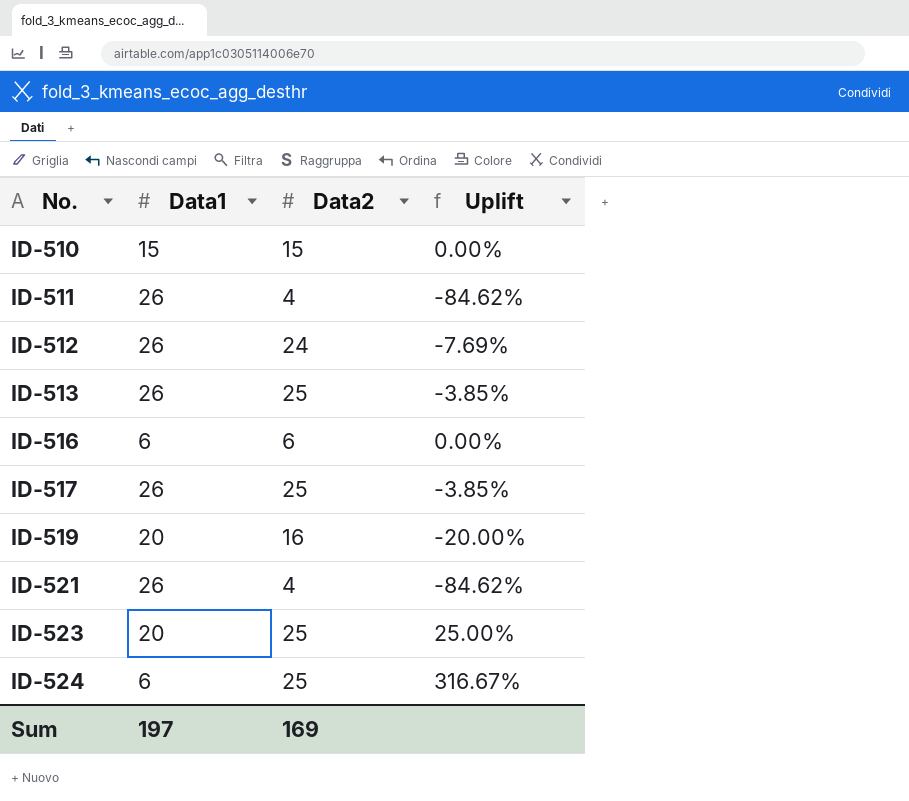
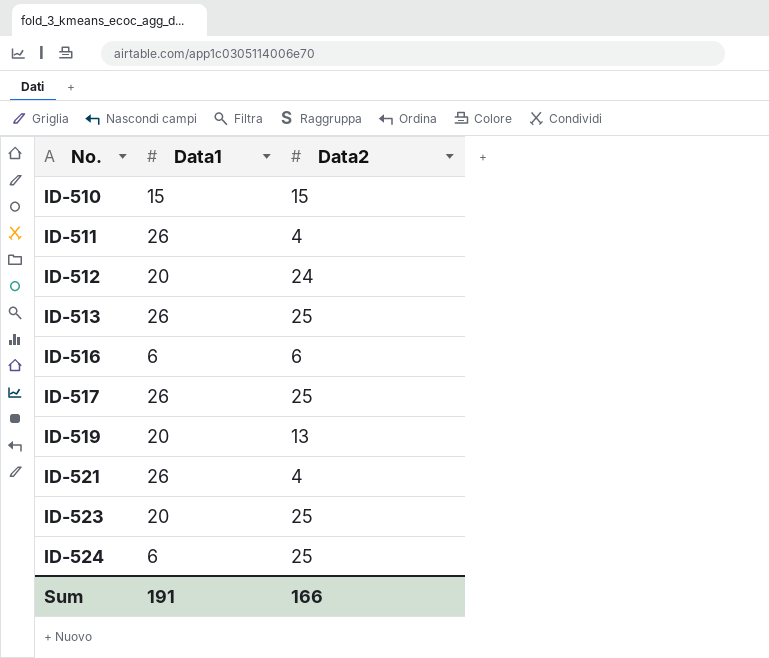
column Uplift | formula: ([Data2] - [Data1]) / [Data1] -> none
ID-512 | Data1: 26 -> 20
ID-519 | Data2: 16 -> 13
Sum | Data1: 197 -> 191
Sum | Data2: 169 -> 166

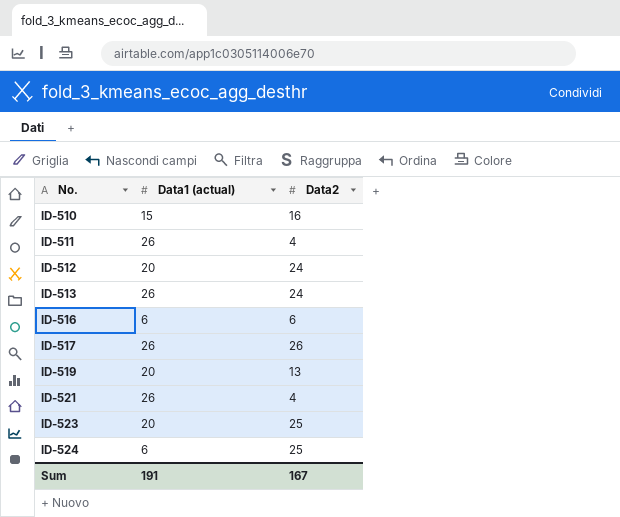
column name: Data1 -> Data1 (actual)
ID-510 | Data2: 15 -> 16
ID-513 | Data2: 25 -> 24
ID-517 | Data2: 25 -> 26
Sum | Data2: 166 -> 167

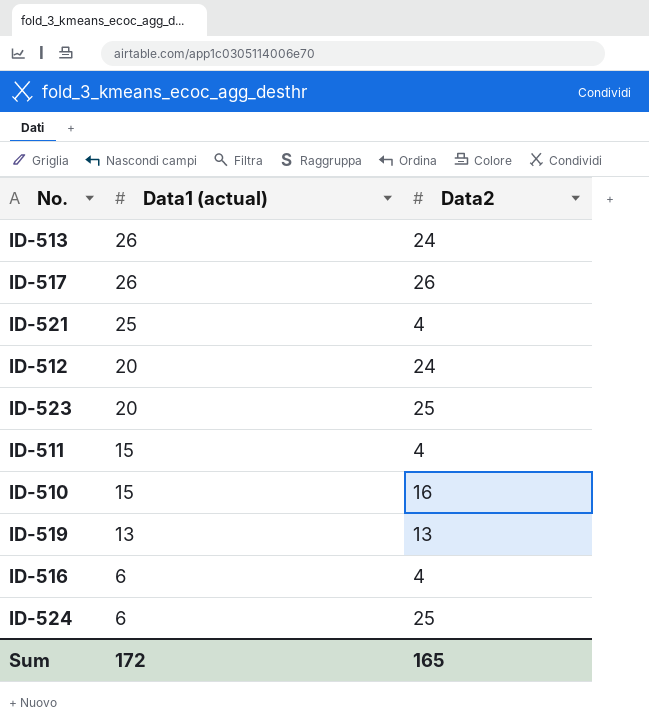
row order: No. ascending -> Data1 (actual) descending
ID-521 | Data1 (actual): 26 -> 25
ID-511 | Data1 (actual): 26 -> 15
ID-519 | Data1 (actual): 20 -> 13
ID-516 | Data2: 6 -> 4
Sum | Data1 (actual): 191 -> 172
Sum | Data2: 167 -> 165

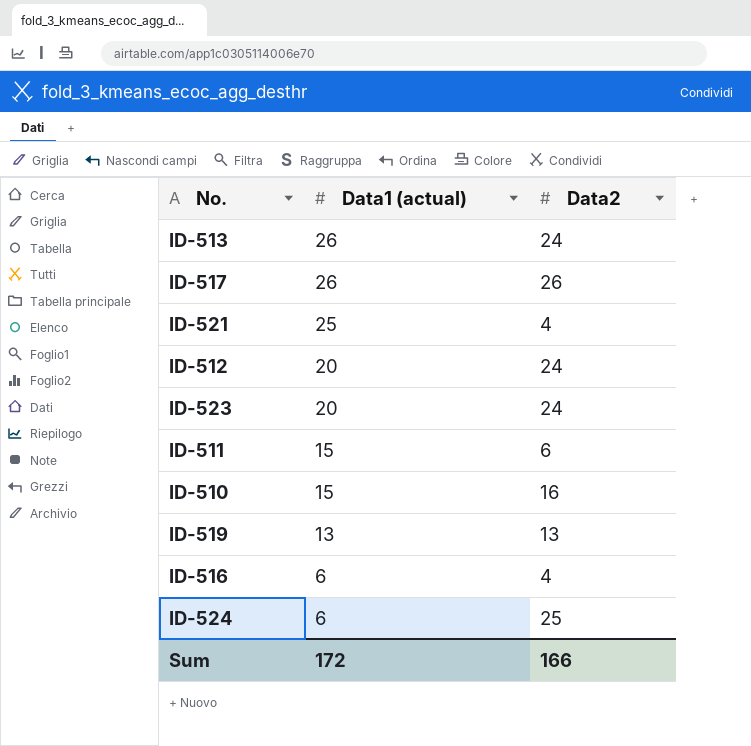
ID-523 | Data2: 25 -> 24
ID-511 | Data2: 4 -> 6
Sum | Data2: 165 -> 166

